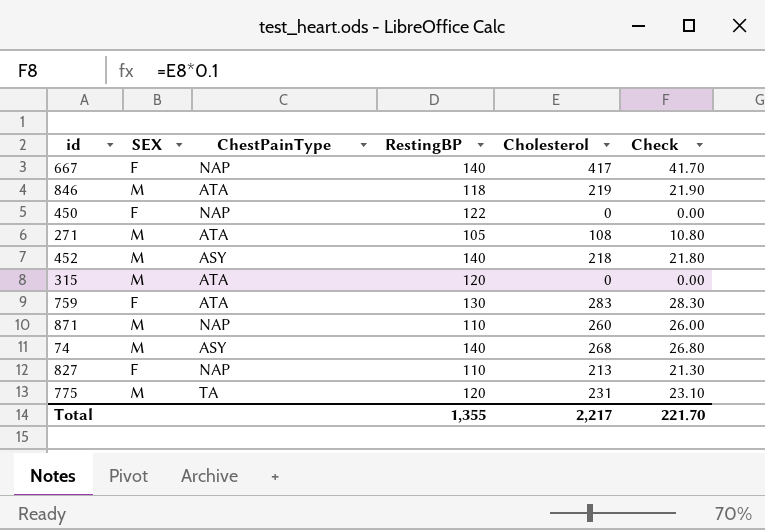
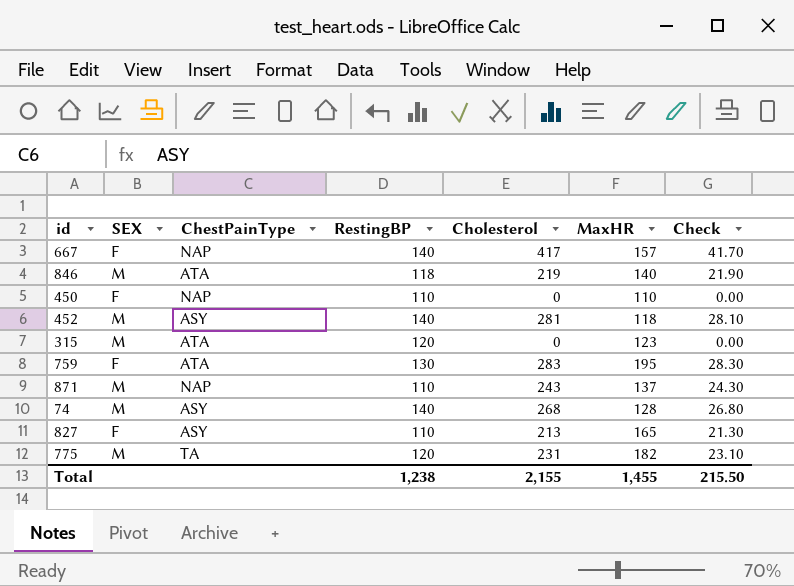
column MaxHR | position: none -> 6
row 271: M | ATA | 105 | 108 | 10.80 -> none
450 | RestingBP: 122 -> 110
452 | Cholesterol: 218 -> 281
452 | Check: 21.80 -> 28.10
871 | Cholesterol: 260 -> 243
871 | Check: 26.00 -> 24.30
827 | ChestPainType: NAP -> ASY
Total | RestingBP: 1,355 -> 1,238
Total | Cholesterol: 2,217 -> 2,155
Total | Check: 221.70 -> 215.50

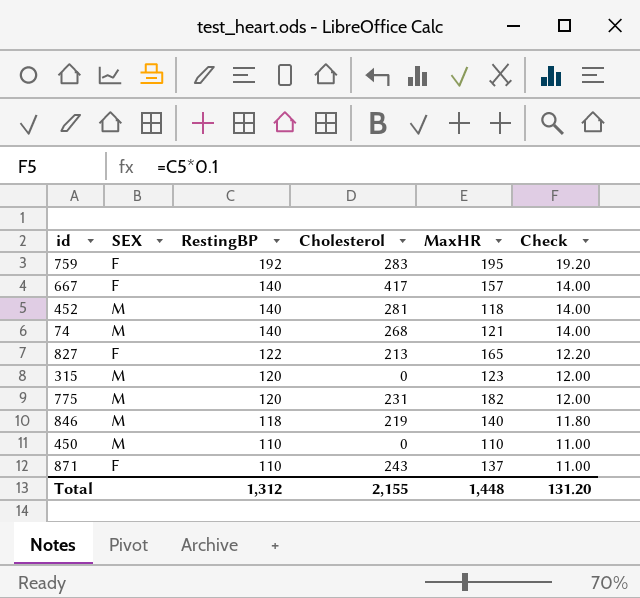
row order: none -> RestingBP descending
column ChestPainType | position: 3 -> none
column Check | formula: [Cholesterol] * 0.1 -> [RestingBP] * 0.1
759 | RestingBP: 130 -> 192
74 | MaxHR: 128 -> 121
827 | RestingBP: 110 -> 122
450 | SEX: F -> M
871 | SEX: M -> F
Total | RestingBP: 1,238 -> 1,312
Total | MaxHR: 1,455 -> 1,448
Total | Check: 215.50 -> 131.20

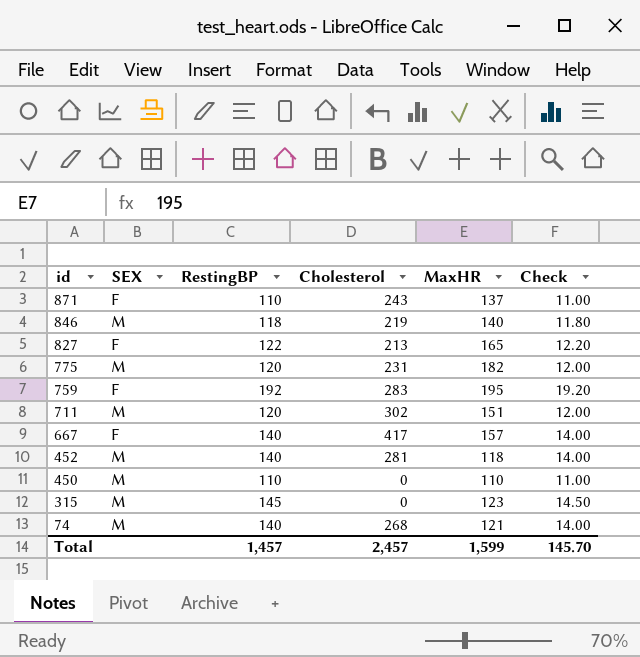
row order: RestingBP descending -> id descending
row 711: none -> M | 120 | 302 | 151 | 12.00
315 | RestingBP: 120 -> 145
315 | Check: 12.00 -> 14.50
Total | RestingBP: 1,312 -> 1,457
Total | Cholesterol: 2,155 -> 2,457
Total | MaxHR: 1,448 -> 1,599
Total | Check: 131.20 -> 145.70

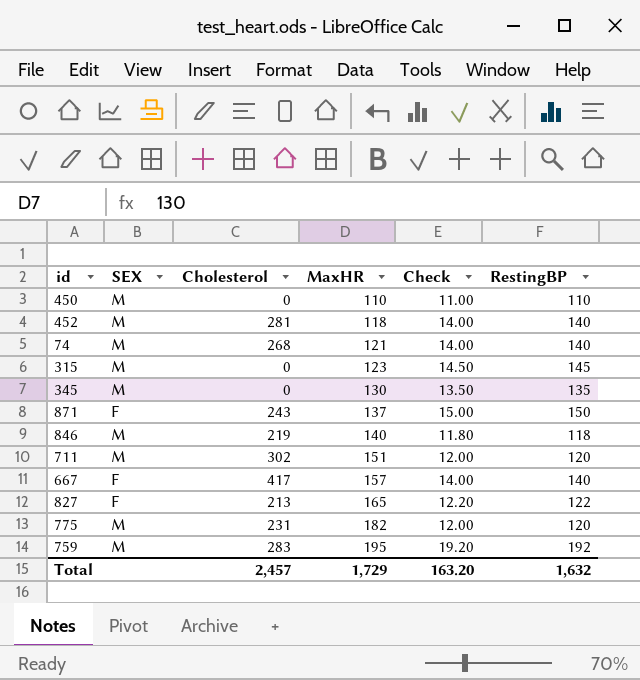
row order: id descending -> MaxHR ascending
column RestingBP | position: 3 -> 6
row 345: none -> M | 0 | 130 | 13.50 | 135
871 | Check: 11.00 -> 15.00
871 | RestingBP: 110 -> 150
759 | SEX: F -> M
Total | MaxHR: 1,599 -> 1,729
Total | Check: 145.70 -> 163.20
Total | RestingBP: 1,457 -> 1,632

